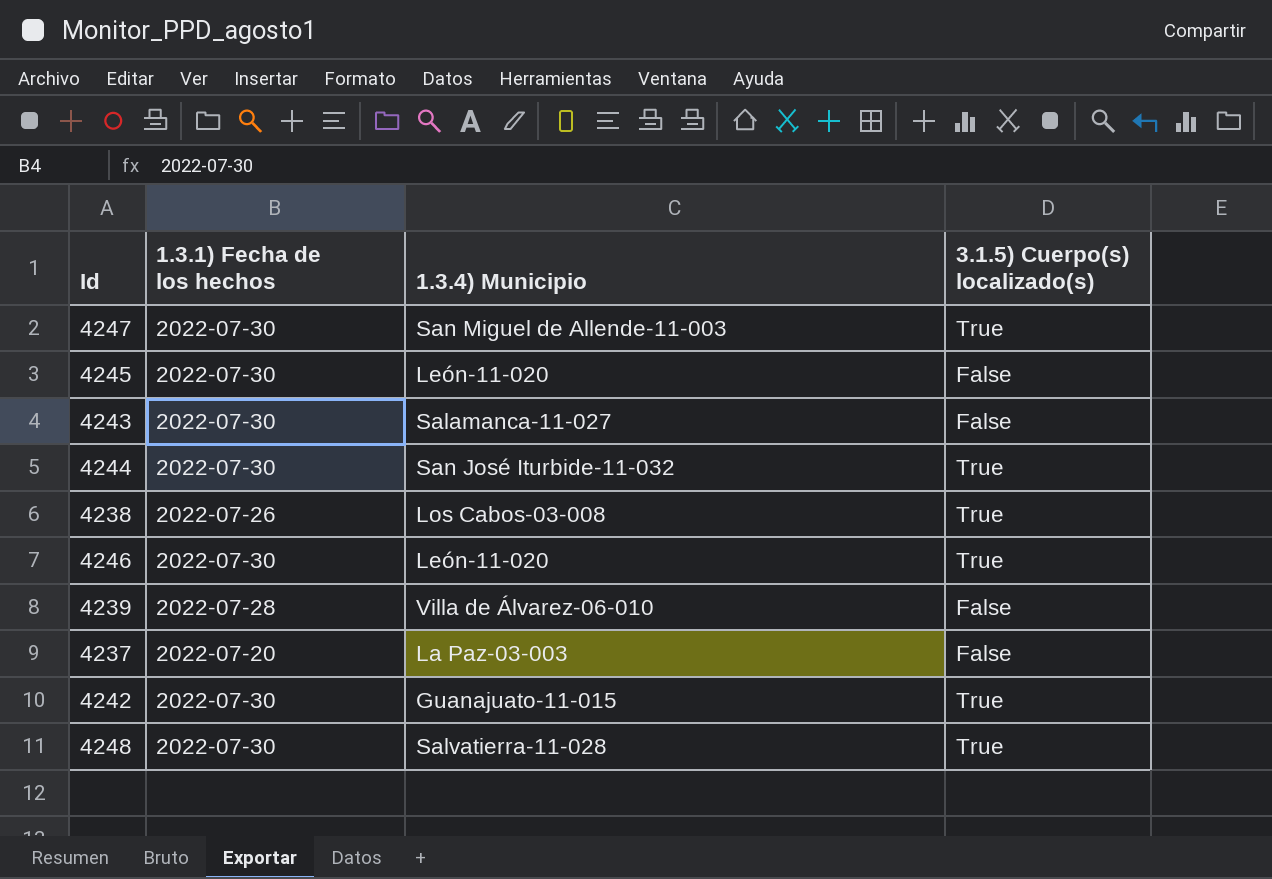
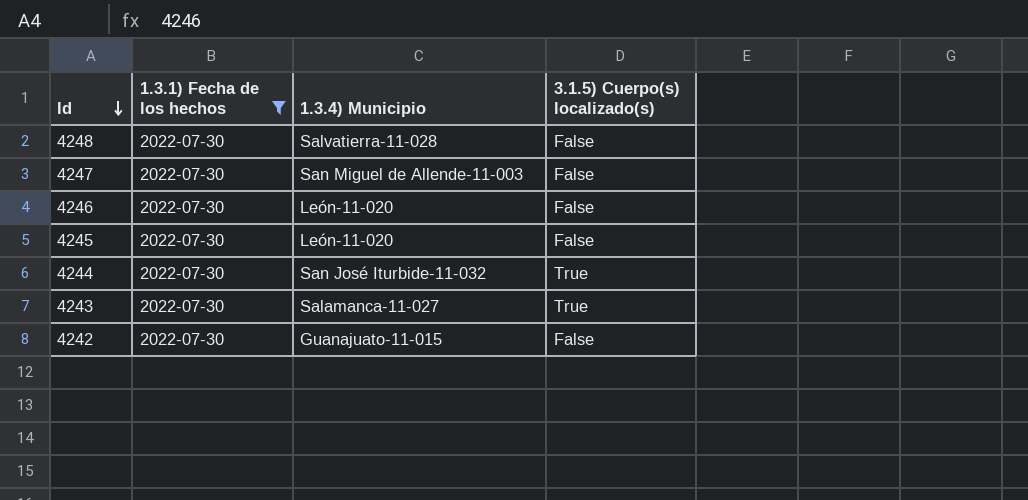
filter: none -> 1.3.1) Fecha de los hechos = 2022-07-30
row order: none -> Id descending
4248 | 3.1.5) Cuerpo(s) localizado(s): True -> False
4247 | 3.1.5) Cuerpo(s) localizado(s): True -> False
4246 | 3.1.5) Cuerpo(s) localizado(s): True -> False
4243 | 3.1.5) Cuerpo(s) localizado(s): False -> True
4242 | 3.1.5) Cuerpo(s) localizado(s): True -> False

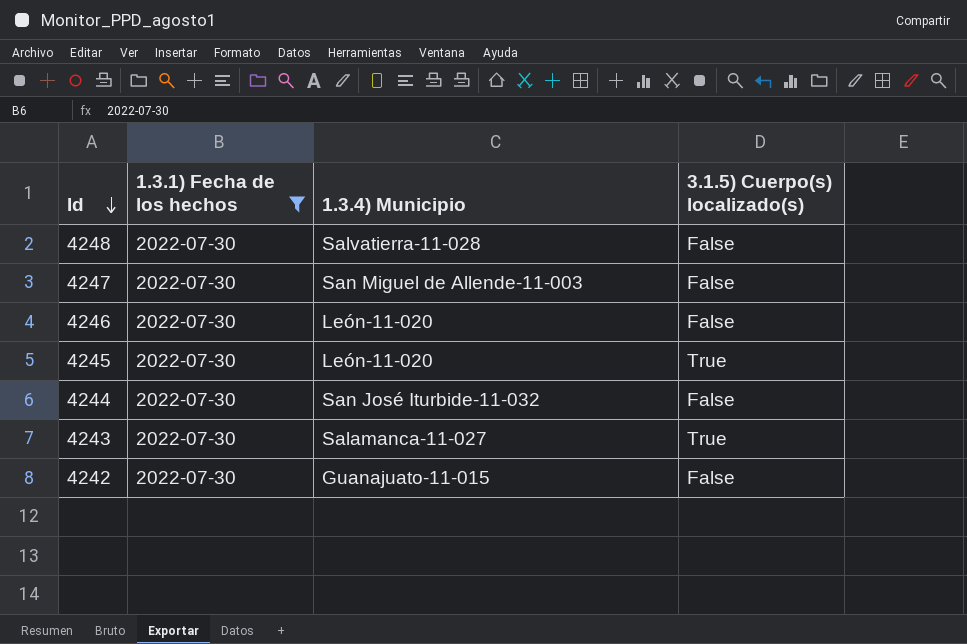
4245 | 3.1.5) Cuerpo(s) localizado(s): False -> True
4244 | 3.1.5) Cuerpo(s) localizado(s): True -> False

